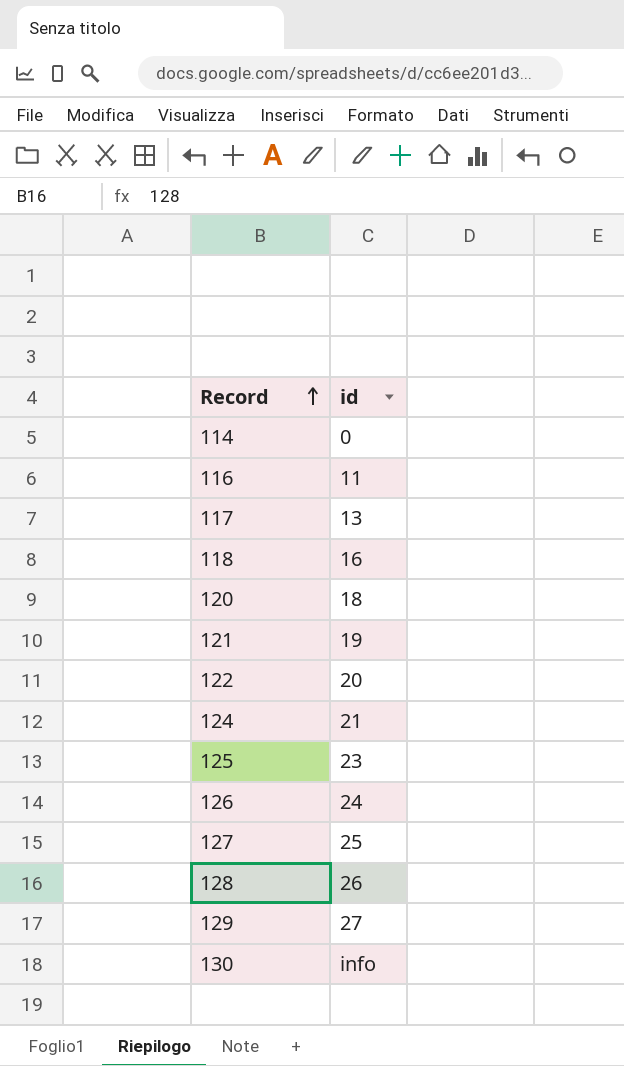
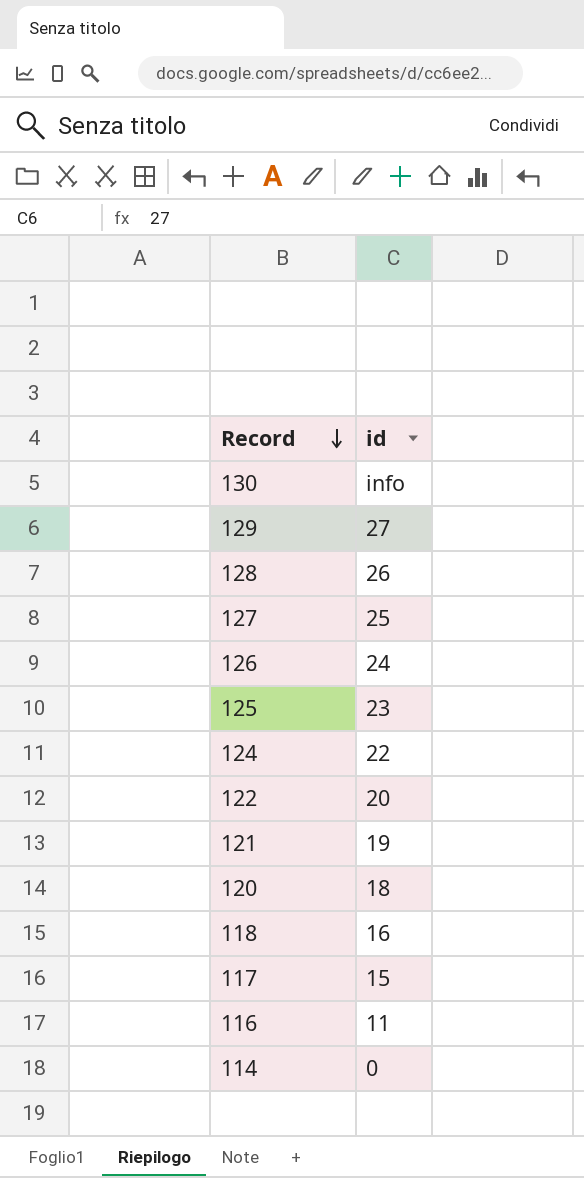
row order: Record ascending -> Record descending
124 | id: 21 -> 22
117 | id: 13 -> 15

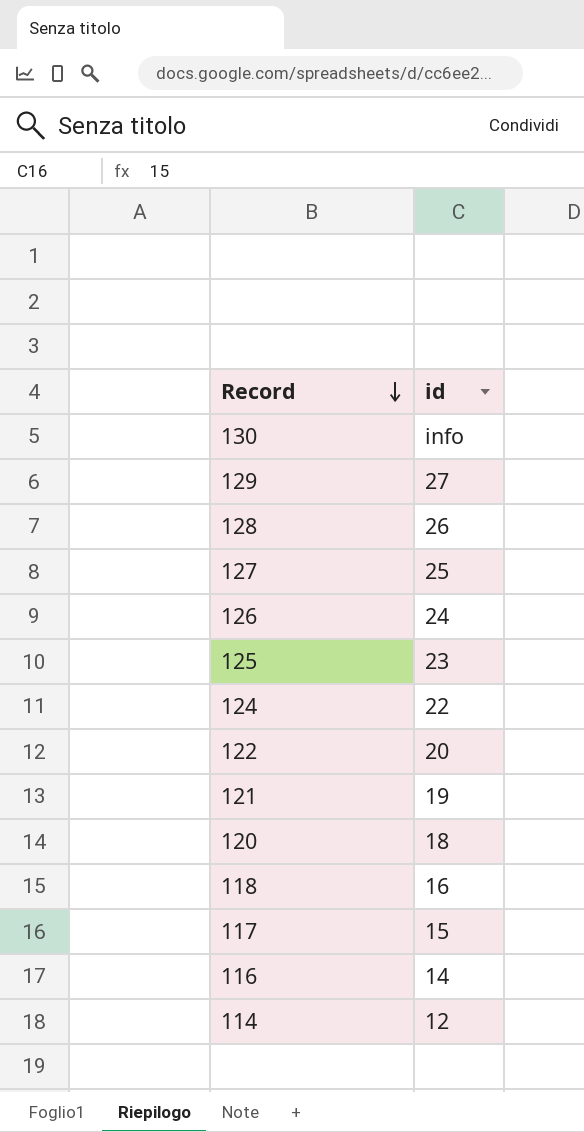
116 | id: 11 -> 14
114 | id: 0 -> 12

